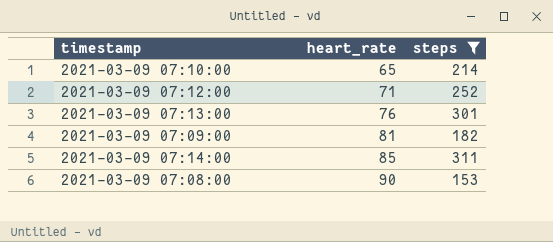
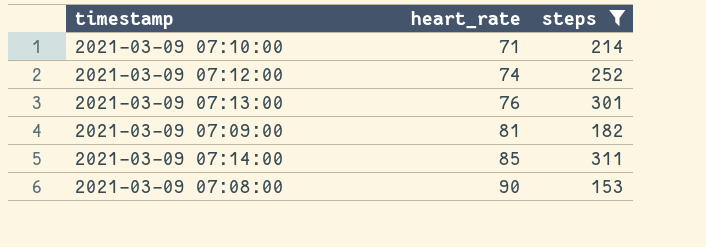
2021-03-09 07:10:00 | heart_rate: 65 -> 71
2021-03-09 07:12:00 | heart_rate: 71 -> 74

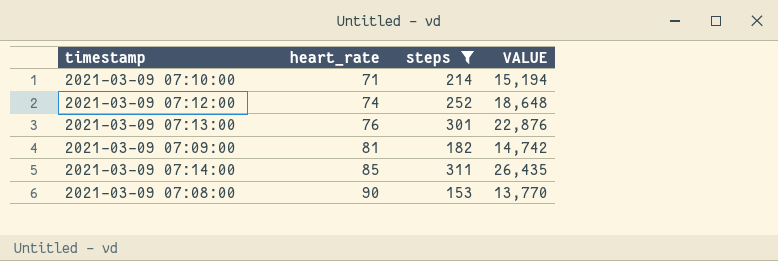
column VALUE | formula: none -> [heart_rate] * [steps]

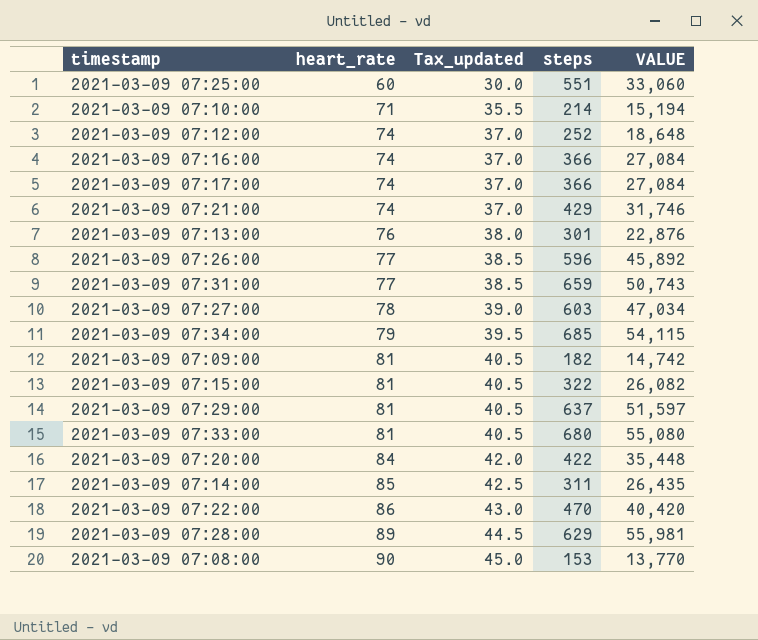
filter: steps <= 311 -> none
column Tax_updated | formula: none -> [heart_rate] * 0.5

